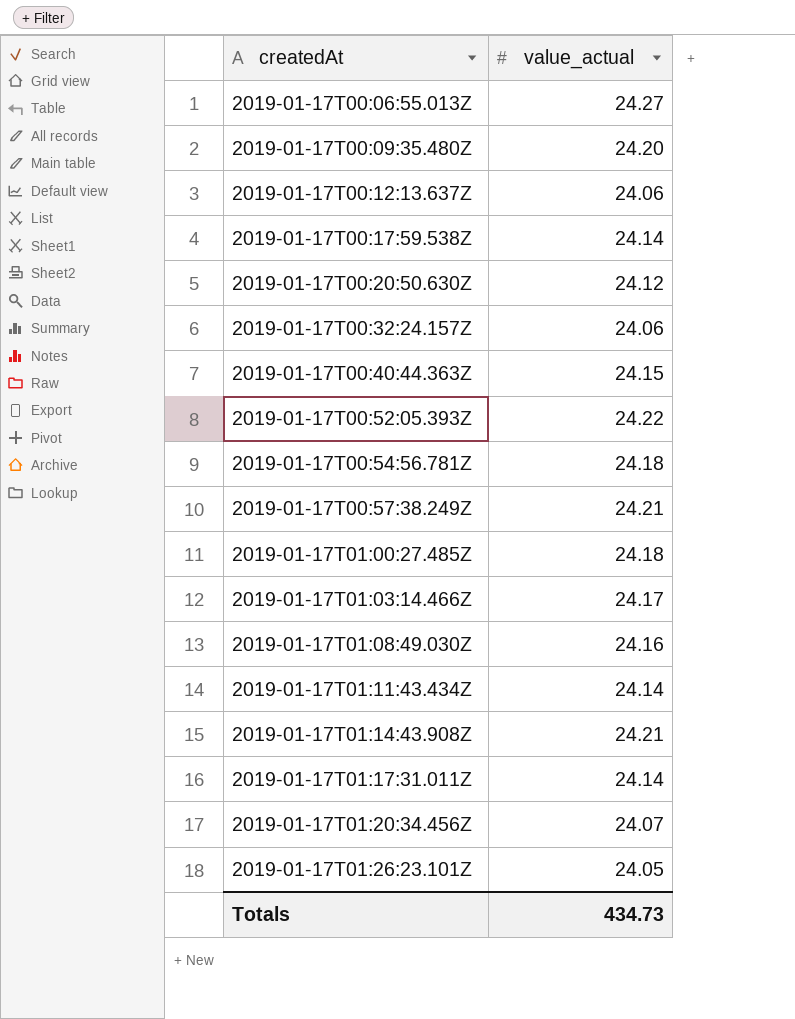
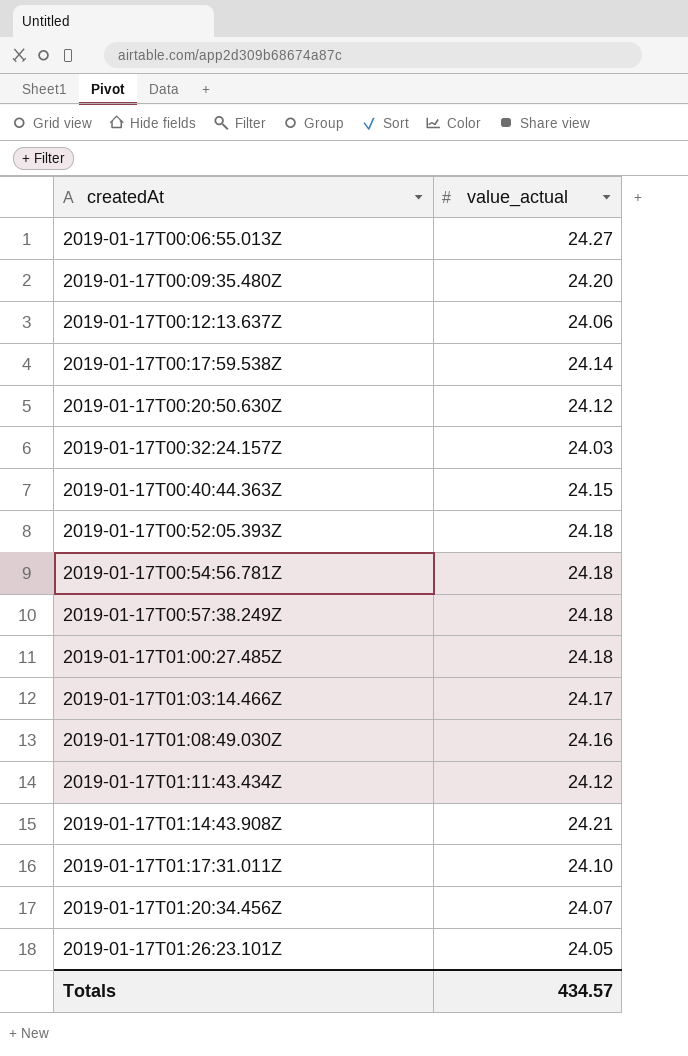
2019-01-17T00:32:24.157Z | value_actual: 24.06 -> 24.03
2019-01-17T00:52:05.393Z | value_actual: 24.22 -> 24.18
2019-01-17T00:57:38.249Z | value_actual: 24.21 -> 24.18
2019-01-17T01:11:43.434Z | value_actual: 24.14 -> 24.12
2019-01-17T01:17:31.011Z | value_actual: 24.14 -> 24.10
Totals | value_actual: 434.73 -> 434.57

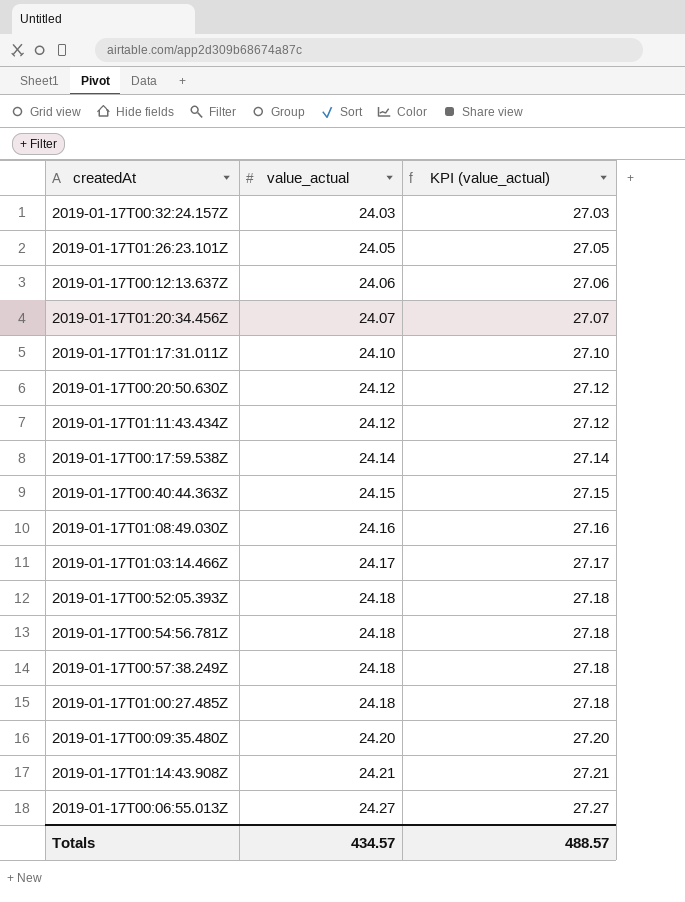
row order: createdAt ascending -> value_actual ascending
column KPI (value_actual) | formula: none -> [value_actual] + 3

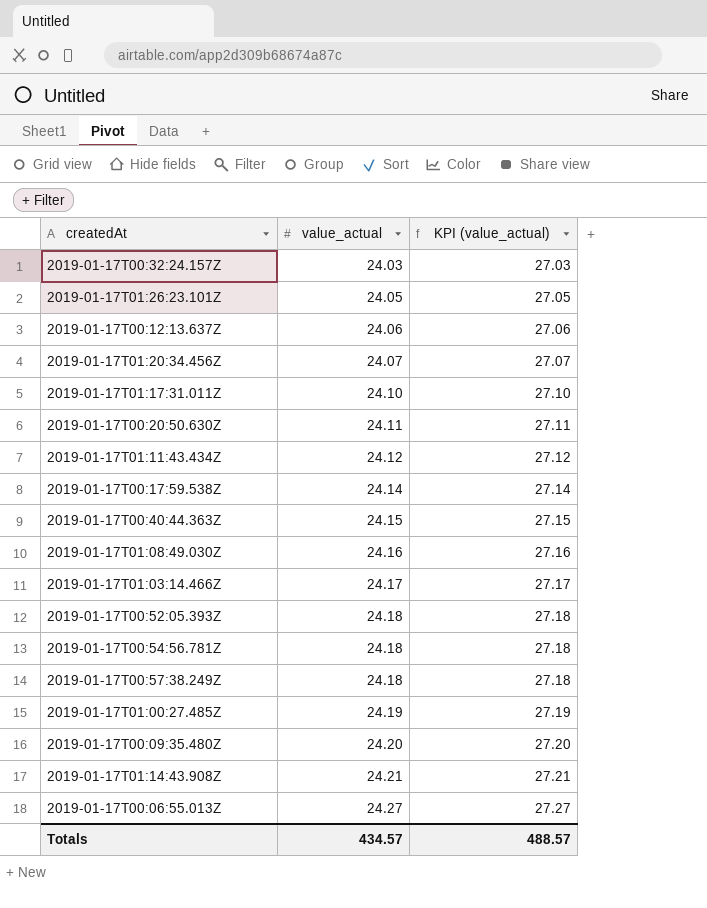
2019-01-17T00:20:50.630Z | value_actual: 24.12 -> 24.11
2019-01-17T00:20:50.630Z | KPI (value_actual): 27.12 -> 27.11
2019-01-17T01:00:27.485Z | value_actual: 24.18 -> 24.19
2019-01-17T01:00:27.485Z | KPI (value_actual): 27.18 -> 27.19

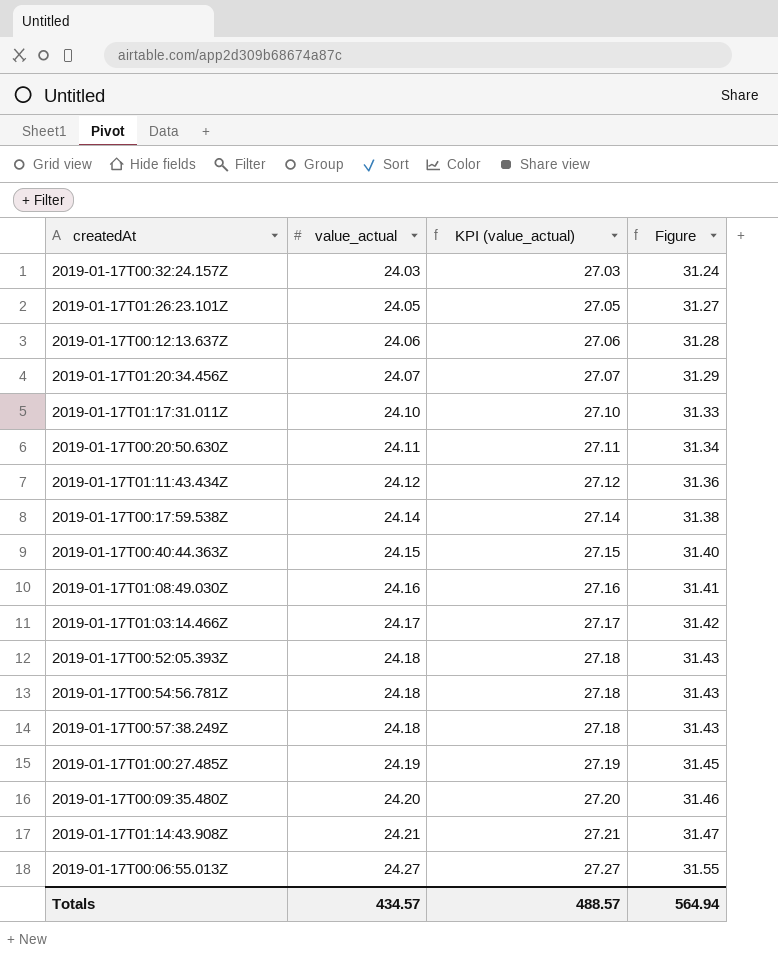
column Figure | formula: none -> [value_actual] * 1.3

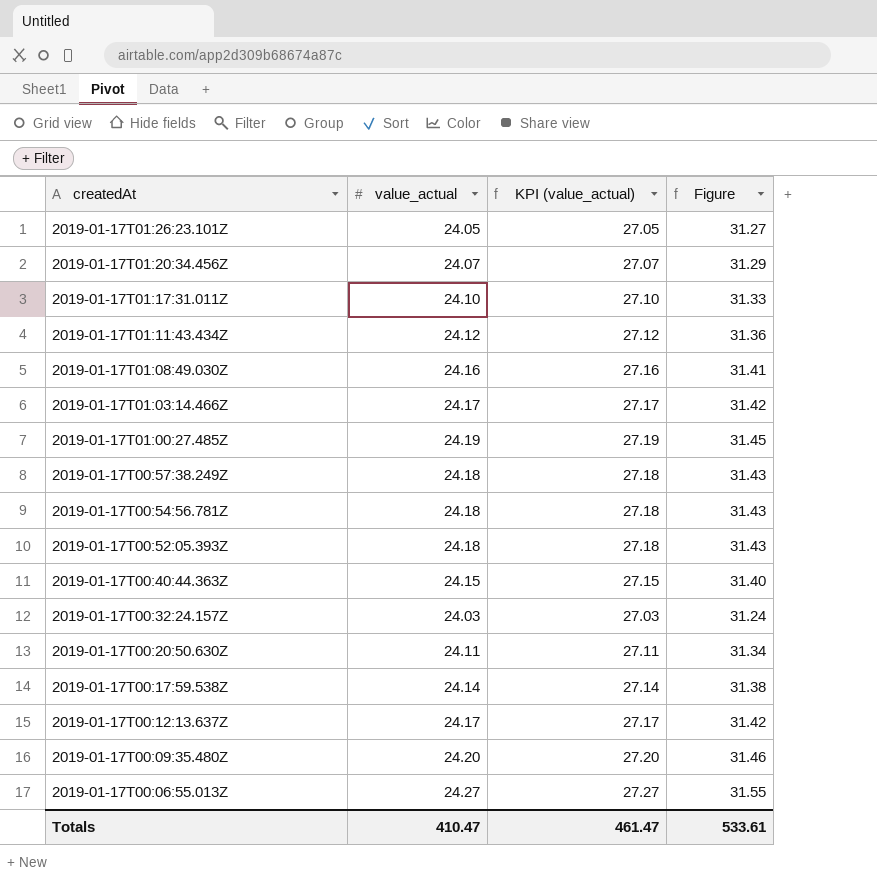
row order: value_actual ascending -> createdAt descending
row 2019-01-17T01:14:43.908Z: 24.21 | 27.21 | 31.47 -> none
2019-01-17T00:12:13.637Z | value_actual: 24.06 -> 24.17
2019-01-17T00:12:13.637Z | KPI (value_actual): 27.06 -> 27.17
2019-01-17T00:12:13.637Z | Figure: 31.28 -> 31.42
Totals | value_actual: 434.57 -> 410.47
Totals | KPI (value_actual): 488.57 -> 461.47
Totals | Figure: 564.94 -> 533.61

